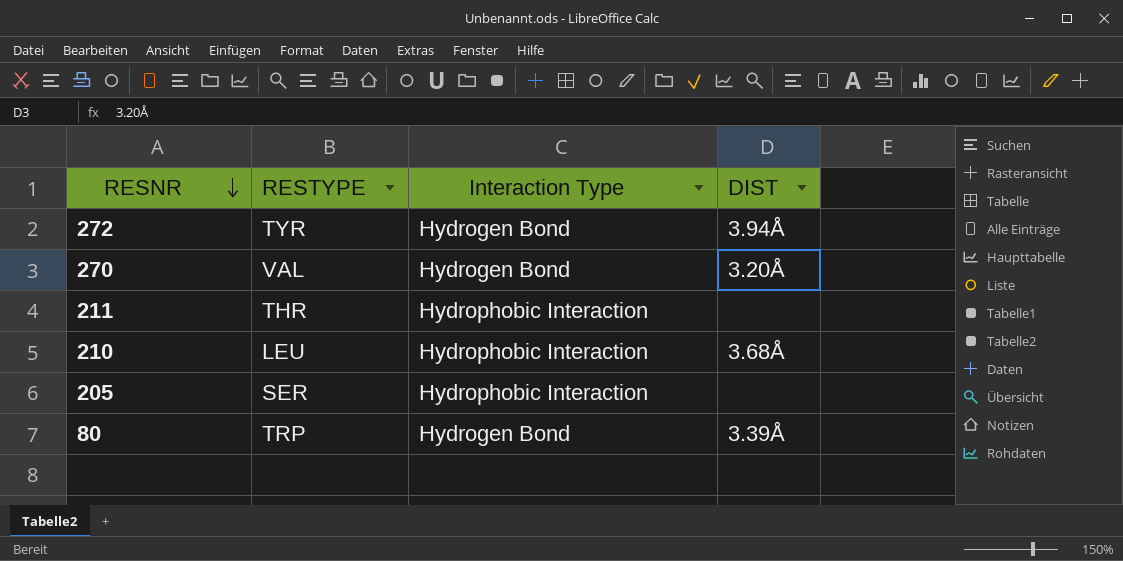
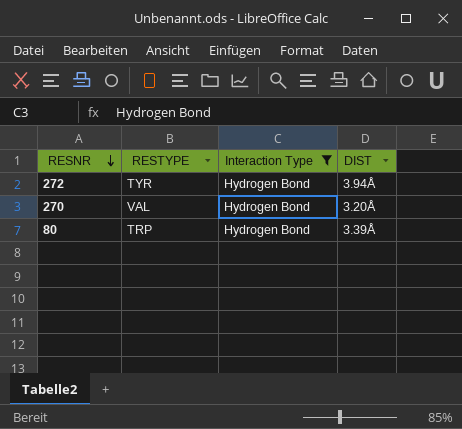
filter: none -> Interaction Type = Hydrogen Bond

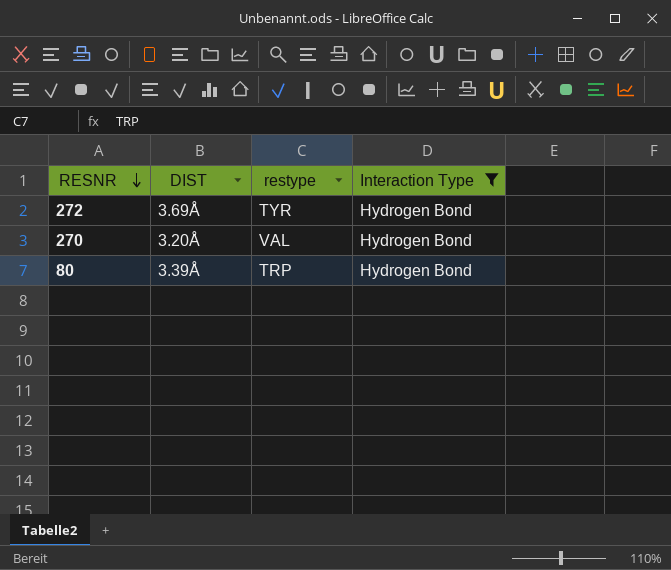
column DIST | position: 4 -> 2
column name: RESTYPE -> restype
272 | DIST: 3.94Å -> 3.69Å

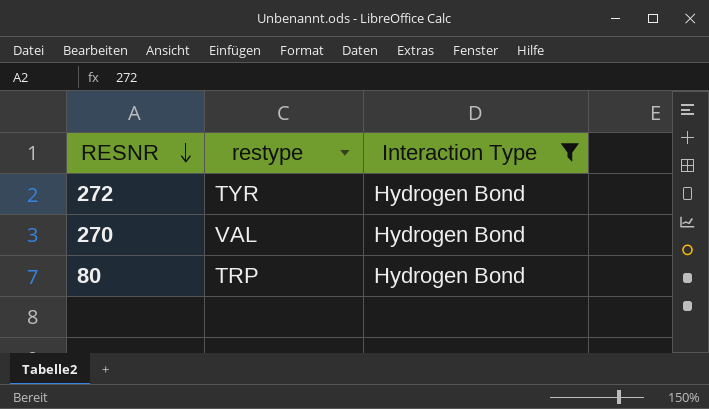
column DIST | position: 2 -> none

